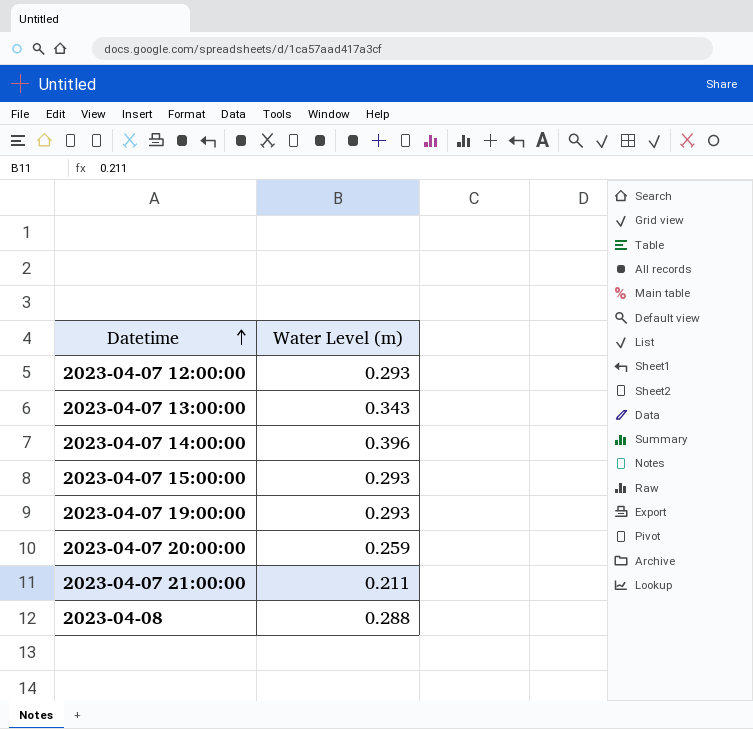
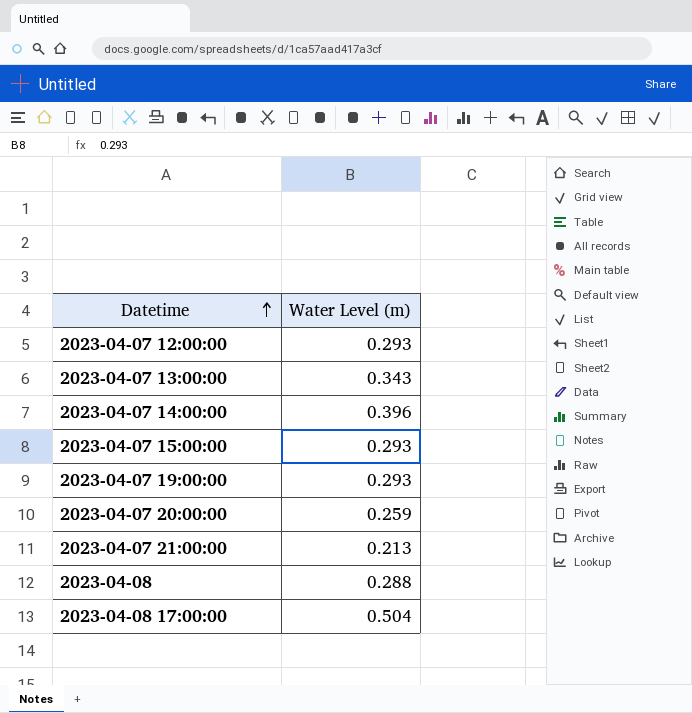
2023-04-07 21:00:00 | Water Level (m): 0.211 -> 0.213
row 2023-04-08 17:00:00: none -> 0.504

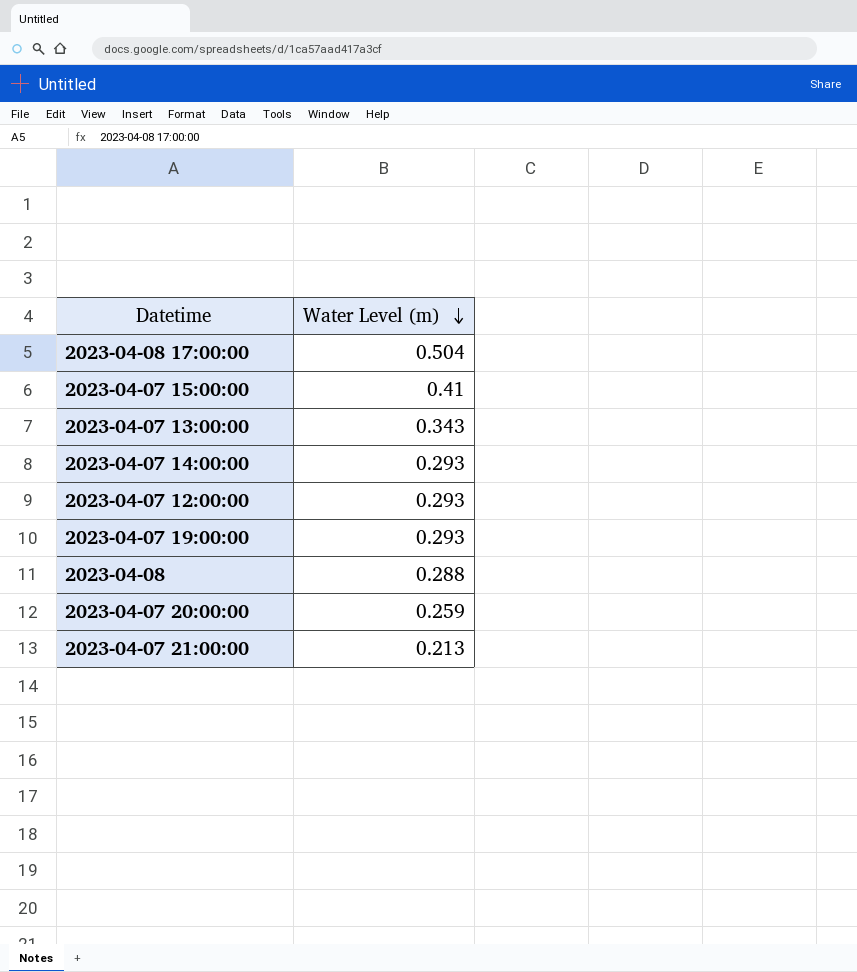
row order: Datetime ascending -> Water Level (m) descending
2023-04-07 15:00:00 | Water Level (m): 0.293 -> 0.41
2023-04-07 14:00:00 | Water Level (m): 0.396 -> 0.293

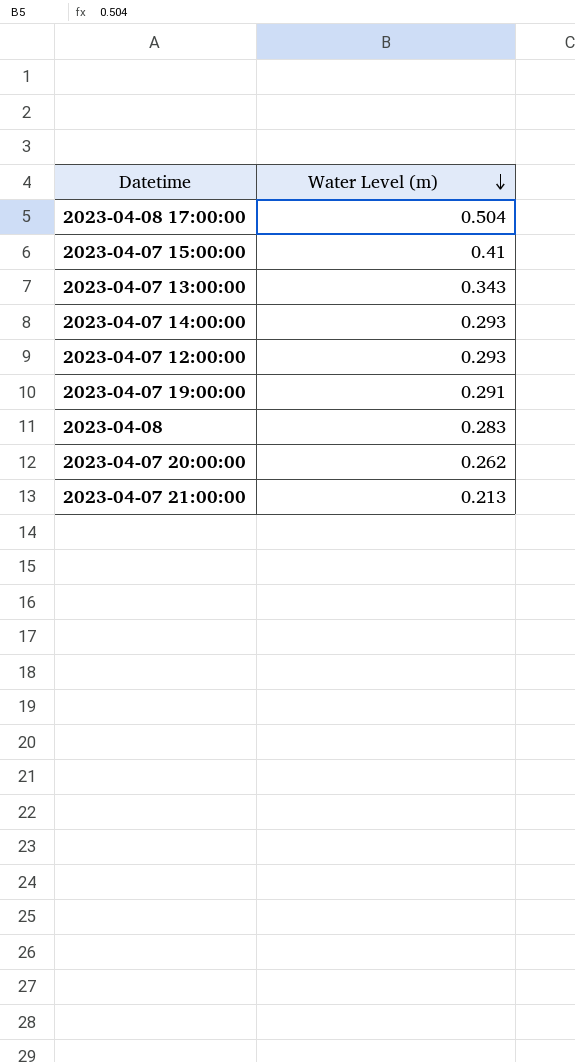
2023-04-07 19:00:00 | Water Level (m): 0.293 -> 0.291
2023-04-08 | Water Level (m): 0.288 -> 0.283
2023-04-07 20:00:00 | Water Level (m): 0.259 -> 0.262

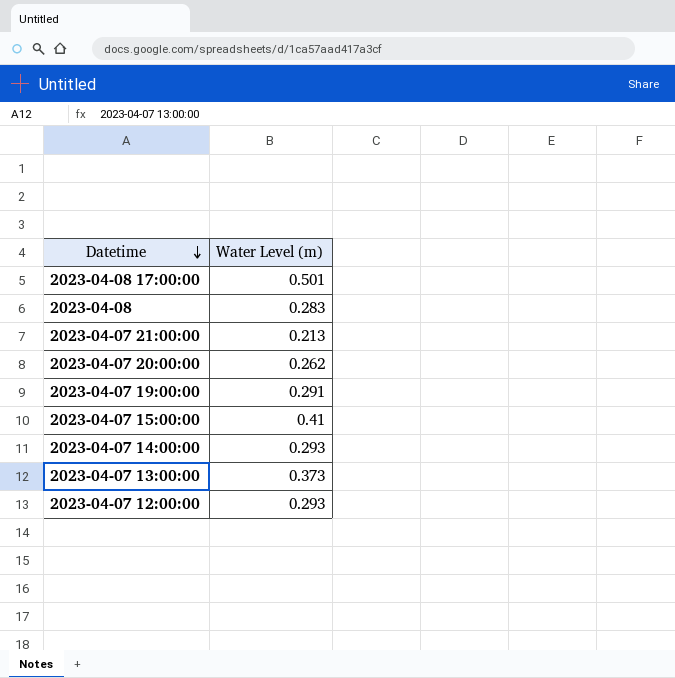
row order: Water Level (m) descending -> Datetime descending
2023-04-08 17:00:00 | Water Level (m): 0.504 -> 0.501
2023-04-07 13:00:00 | Water Level (m): 0.343 -> 0.373

